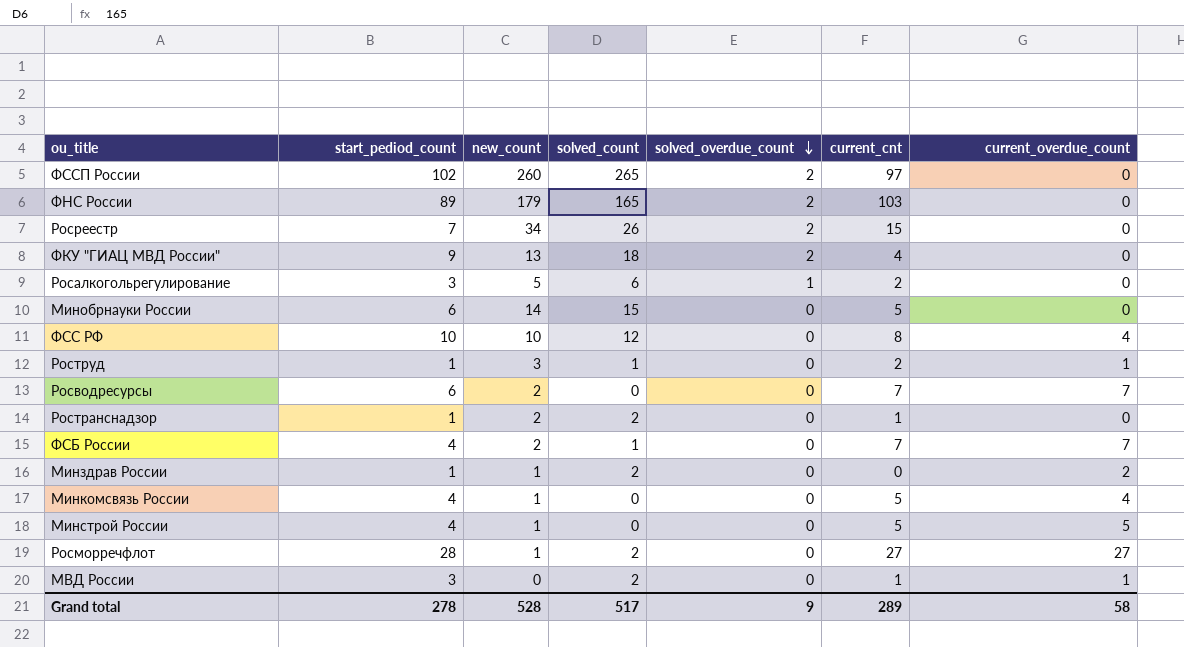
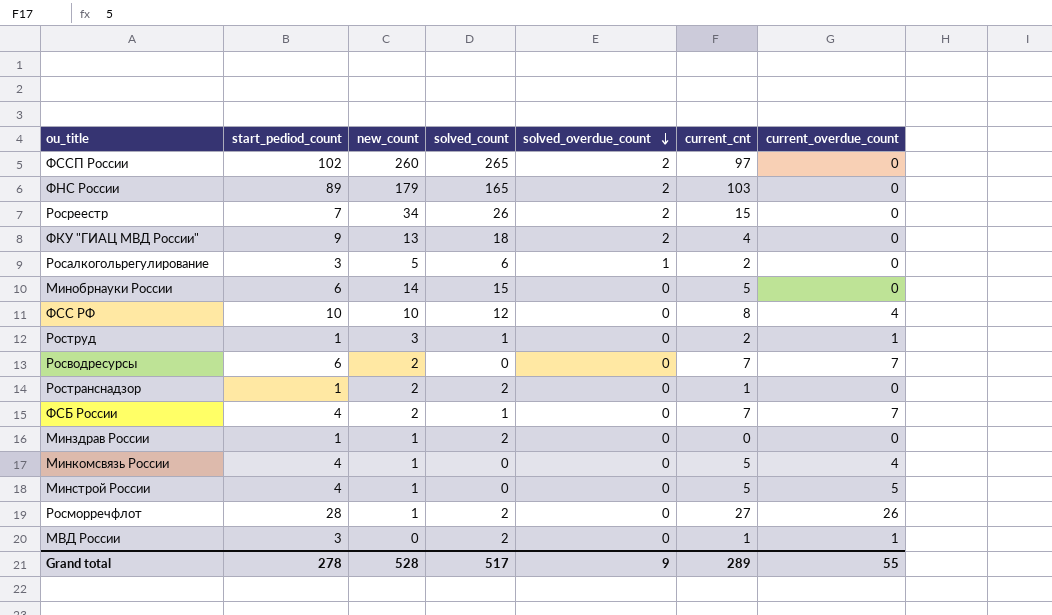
Минздрав России | current_overdue_count: 2 -> 0
Росморречфлот | current_overdue_count: 27 -> 26
Grand total | current_overdue_count: 58 -> 55

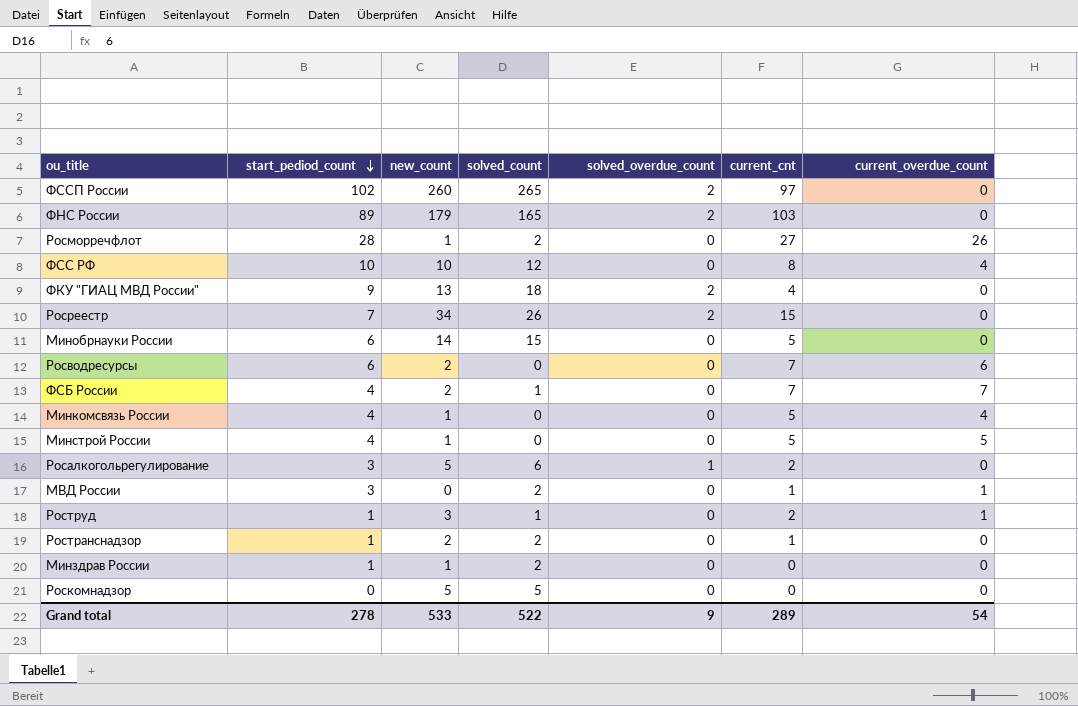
row order: solved_overdue_count descending -> start_pediod_count descending
Росводресурсы | current_overdue_count: 7 -> 6
row Роскомнадзор: none -> 0 | 5 | 5 | 0 | 0 | 0
Grand total | new_count: 528 -> 533
Grand total | solved_count: 517 -> 522
Grand total | current_overdue_count: 55 -> 54

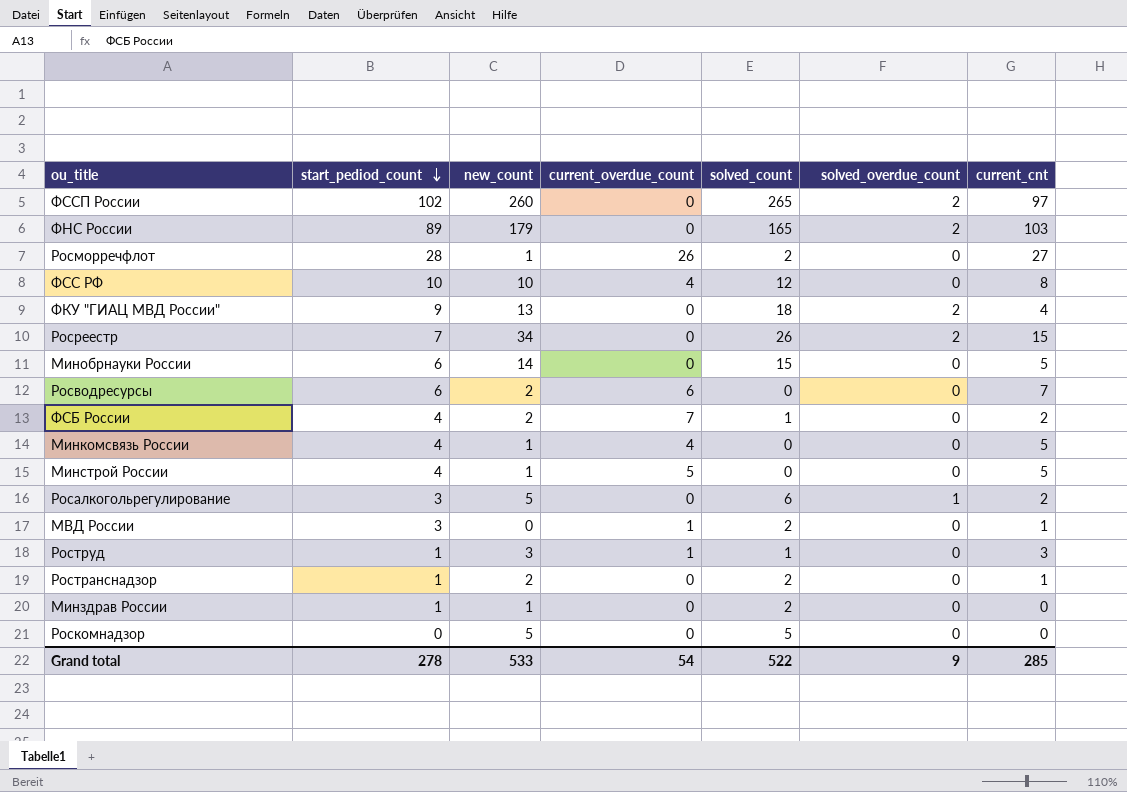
column current_overdue_count | position: 7 -> 4
ФСБ России | current_cnt: 7 -> 2
Роструд | current_cnt: 2 -> 3
Grand total | current_cnt: 289 -> 285

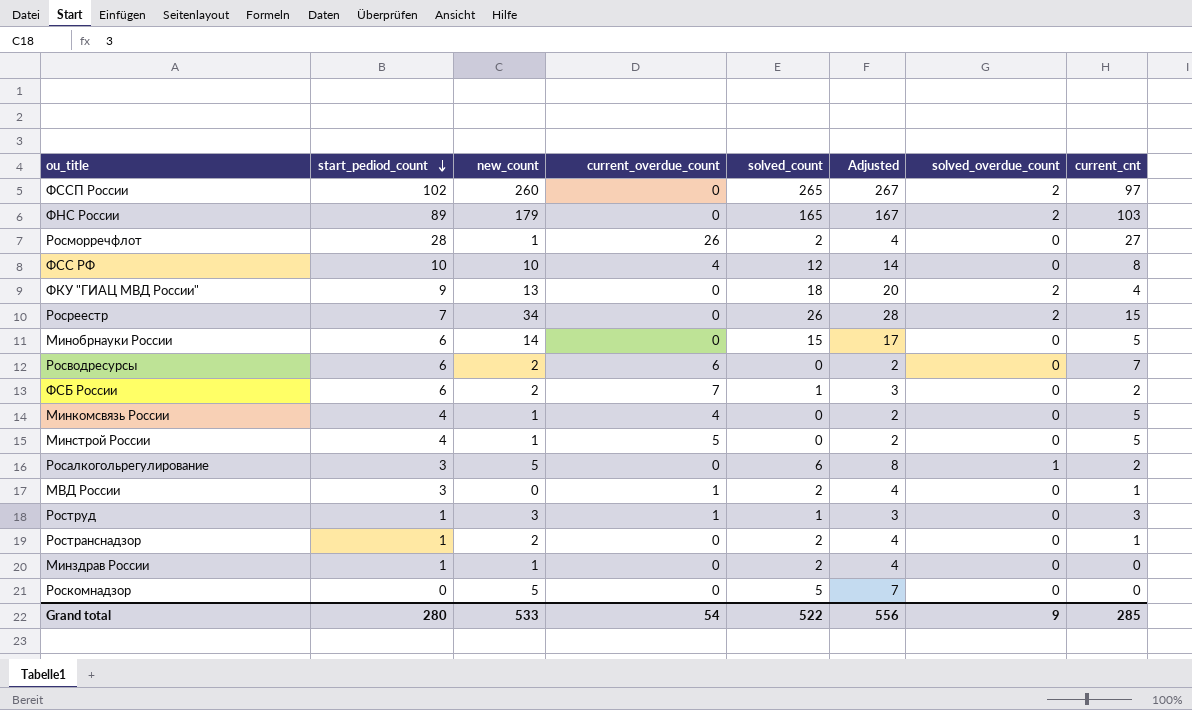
column Adjusted | formula: none -> [solved_count] + 2
ФСБ России | start_pediod_count: 4 -> 6
Grand total | start_pediod_count: 278 -> 280

